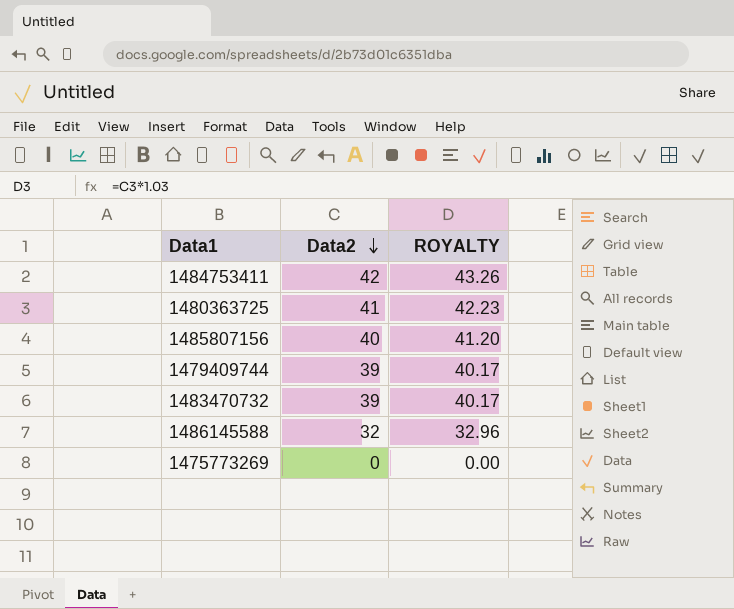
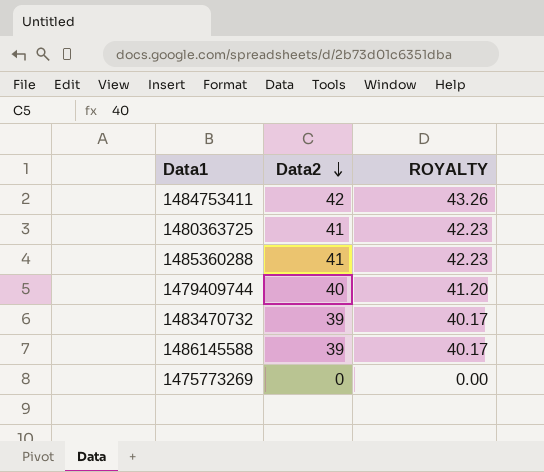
row 1485807156: 40 | 41.20 -> none
row 1485360288: none -> 41 | 42.23
1479409744 | Data2: 39 -> 40
1479409744 | ROYALTY: 40.17 -> 41.20
1486145588 | Data2: 32 -> 39
1486145588 | ROYALTY: 32.96 -> 40.17

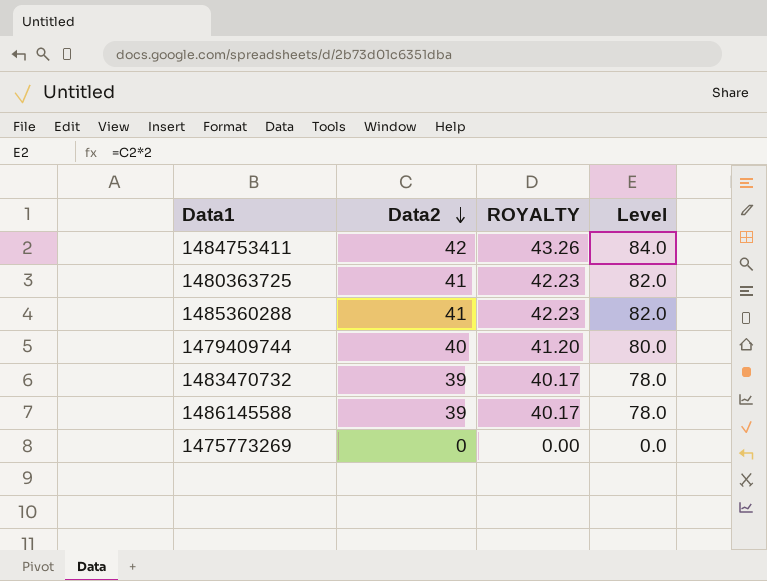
column Level | formula: none -> [Data2] * 2

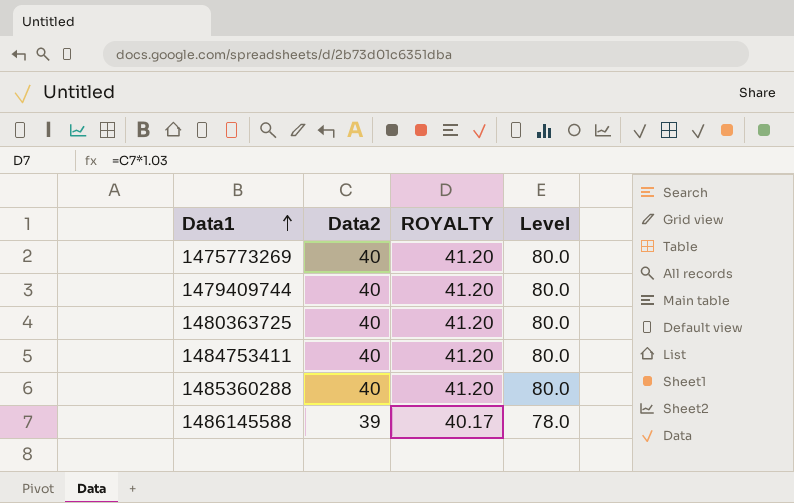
row order: Data2 descending -> Data1 ascending
row 1483470732: 39 | 40.17 | 78.0 -> none
1475773269 | Data2: 0 -> 40
1475773269 | ROYALTY: 0.00 -> 41.20
1475773269 | Level: 0.0 -> 80.0
1480363725 | Data2: 41 -> 40
1480363725 | ROYALTY: 42.23 -> 41.20
1480363725 | Level: 82.0 -> 80.0
1484753411 | Data2: 42 -> 40
1484753411 | ROYALTY: 43.26 -> 41.20
1484753411 | Level: 84.0 -> 80.0
1485360288 | Data2: 41 -> 40
1485360288 | ROYALTY: 42.23 -> 41.20
1485360288 | Level: 82.0 -> 80.0

